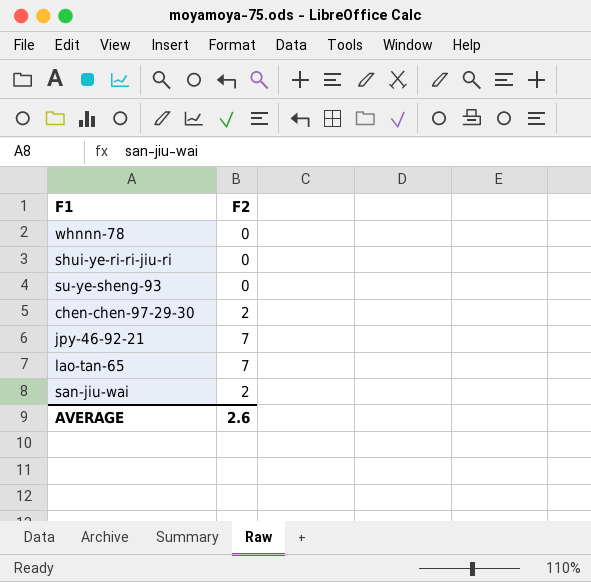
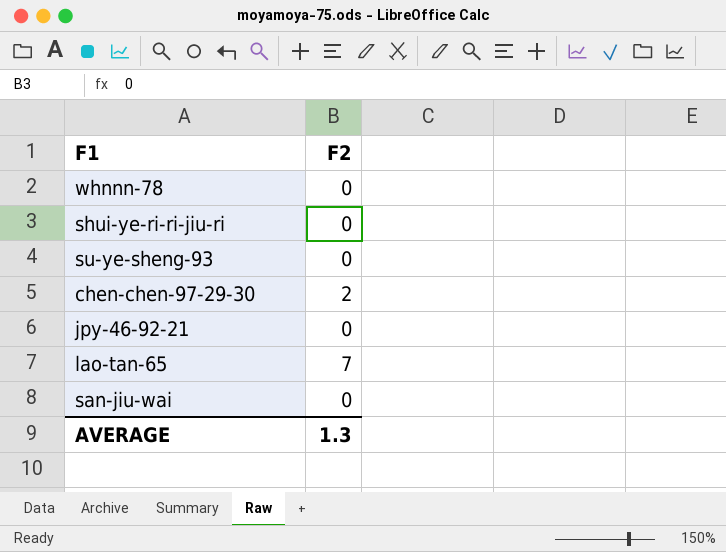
jpy-46-92-21 | F2: 7 -> 0
san-jiu-wai | F2: 2 -> 0
AVERAGE | F2: 2.6 -> 1.3

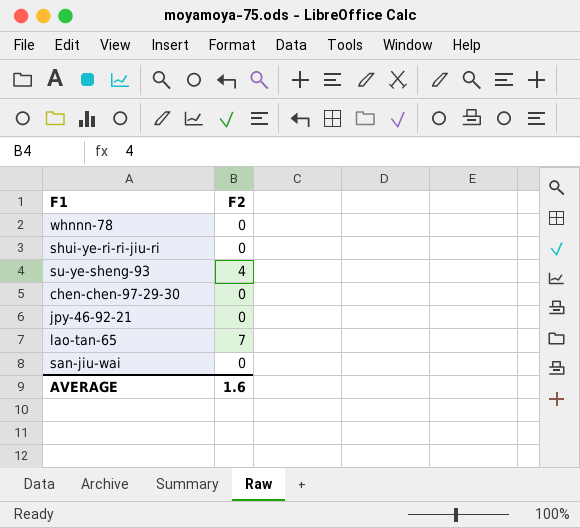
su-ye-sheng-93 | F2: 0 -> 4
chen-chen-97-29-30 | F2: 2 -> 0
AVERAGE | F2: 1.3 -> 1.6

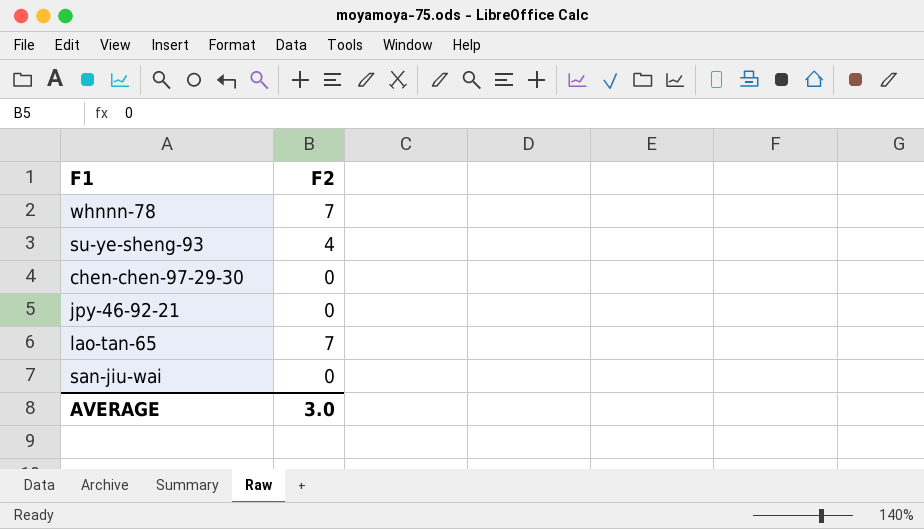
row shui-ye-ri-ri-jiu-ri: 0 -> none
whnnn-78 | F2: 0 -> 7
AVERAGE | F2: 1.6 -> 3.0

